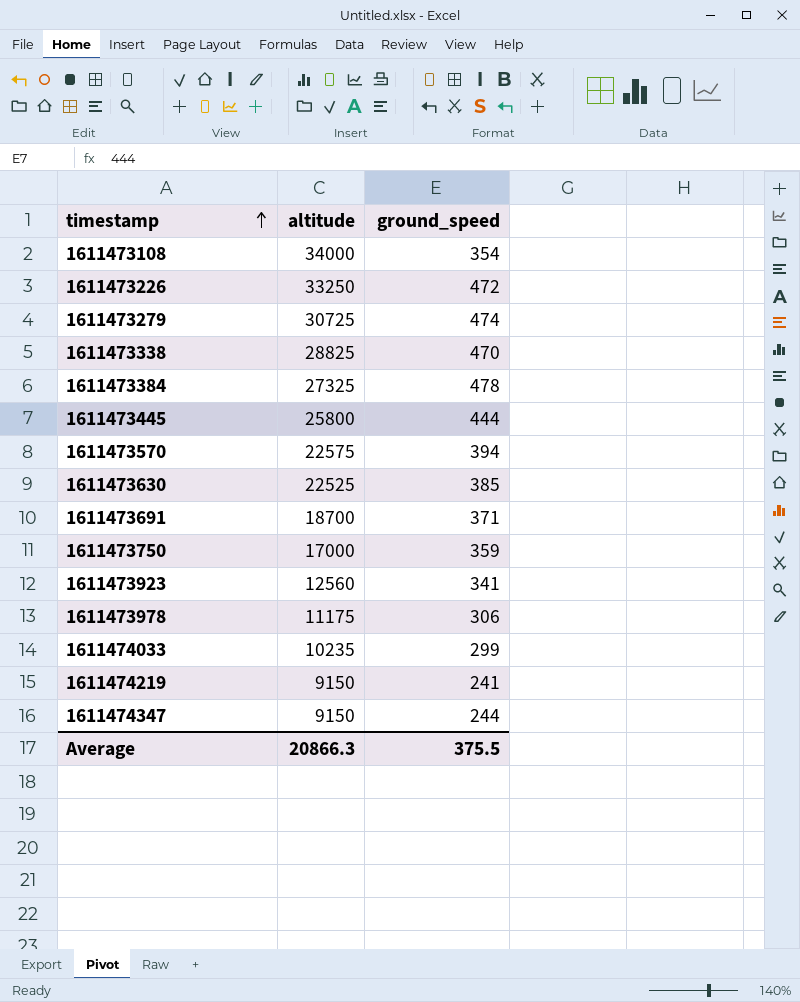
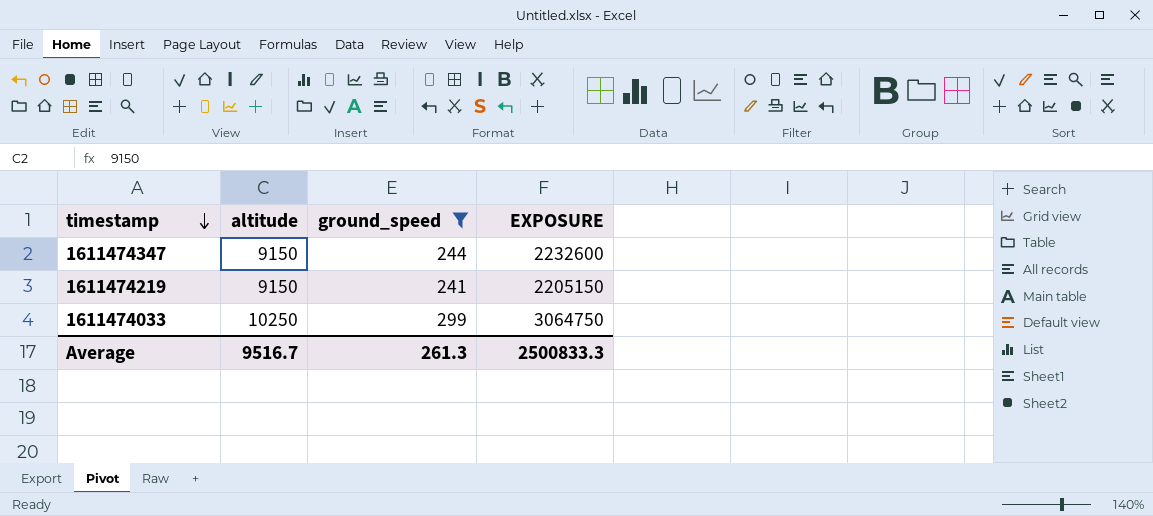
filter: none -> ground_speed <= 299
row order: timestamp ascending -> timestamp descending
column EXPOSURE | formula: none -> [altitude] * [ground_speed]
1611474033 | altitude: 10235 -> 10250
Average | altitude: 20866.3 -> 9516.7
Average | ground_speed: 375.5 -> 261.3

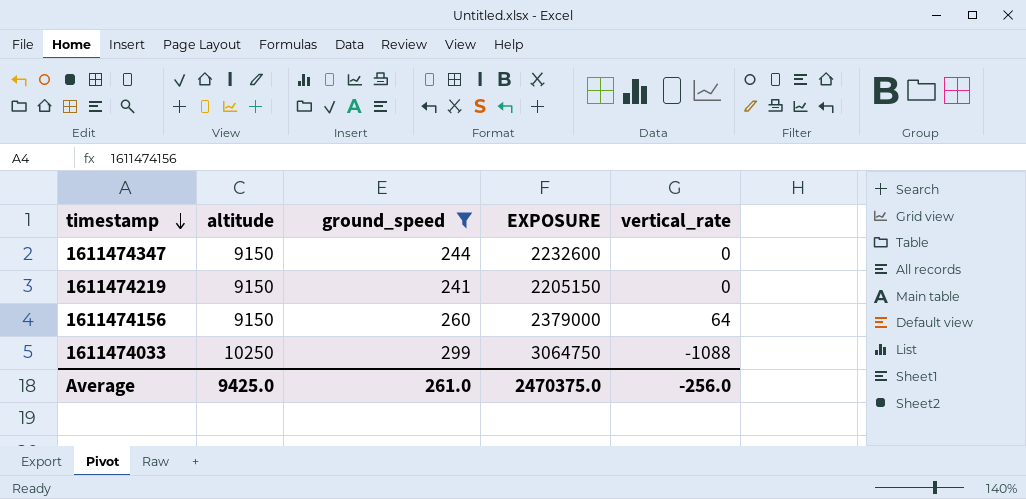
column vertical_rate | position: none -> 5
row 1611474156: none -> 9150 | 260 | 2379000 | 64
Average | altitude: 9516.7 -> 9425.0
Average | ground_speed: 261.3 -> 261.0
Average | EXPOSURE: 2500833.3 -> 2470375.0

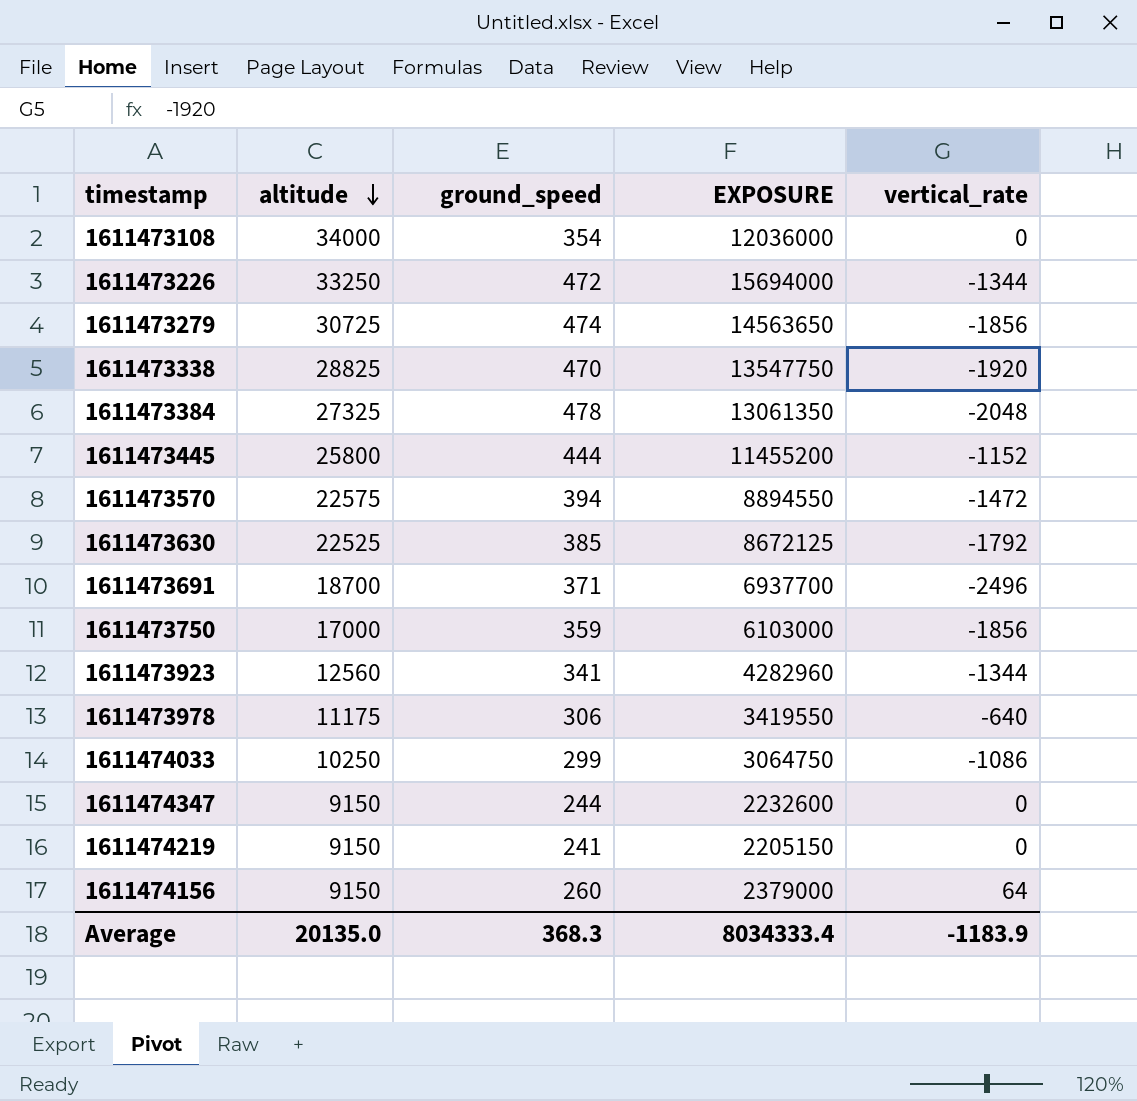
filter: ground_speed <= 299 -> none
row order: timestamp descending -> altitude descending
1611474033 | vertical_rate: -1088 -> -1086
Average | altitude: 9425.0 -> 20135.0
Average | ground_speed: 261.0 -> 368.3
Average | EXPOSURE: 2470375.0 -> 8034333.4
Average | vertical_rate: -256.0 -> -1183.9

